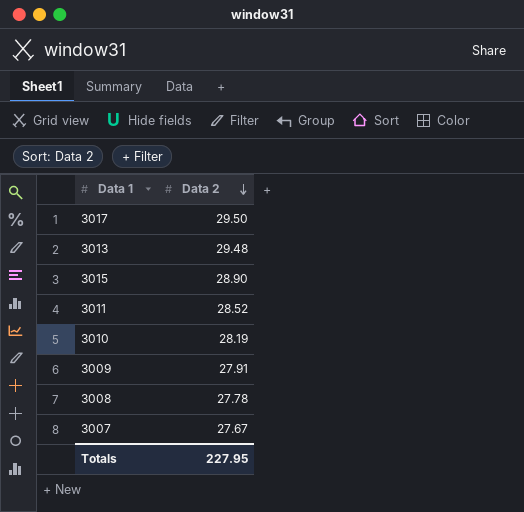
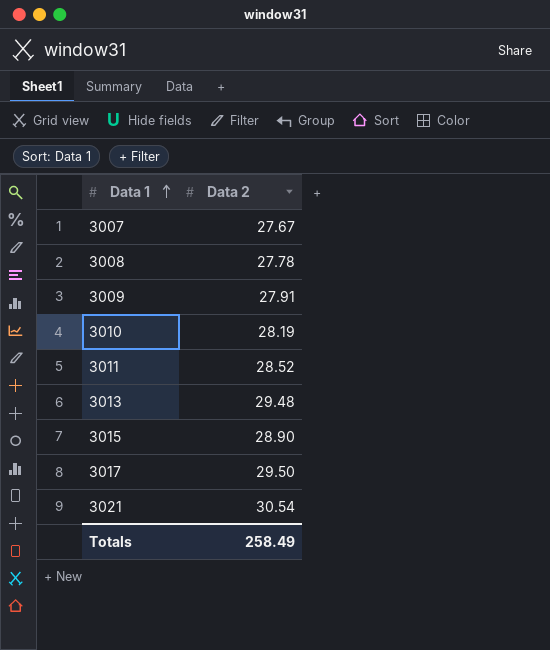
row order: Data 2 descending -> Data 1 ascending
row 3021: none -> 30.54
Totals | Data 2: 227.95 -> 258.49

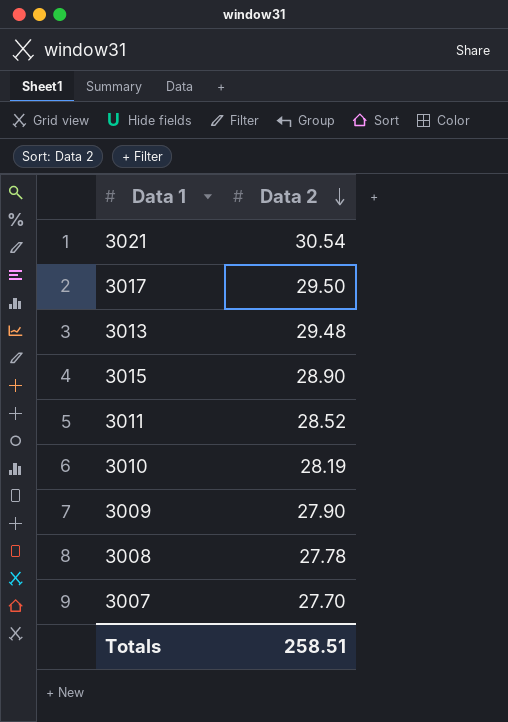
row order: Data 1 ascending -> Data 2 descending
3009 | Data 2: 27.91 -> 27.90
3007 | Data 2: 27.67 -> 27.70
Totals | Data 2: 258.49 -> 258.51

